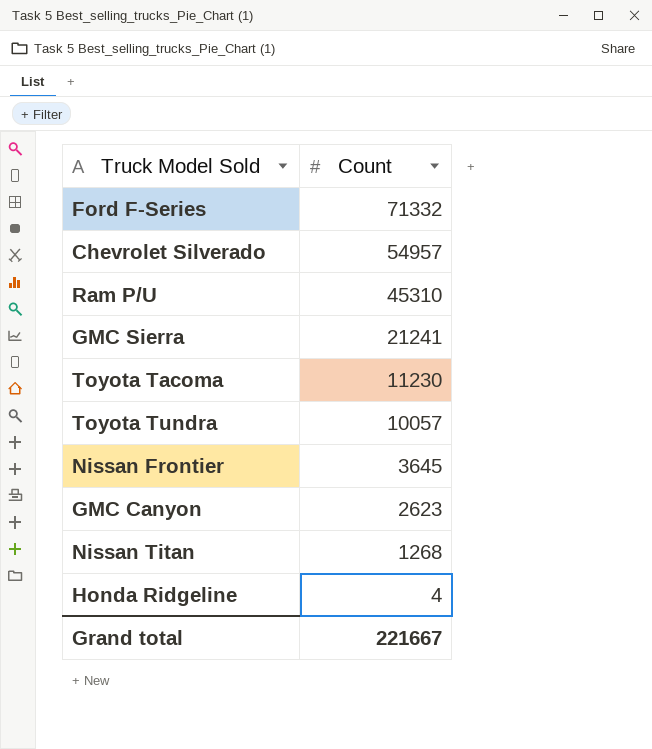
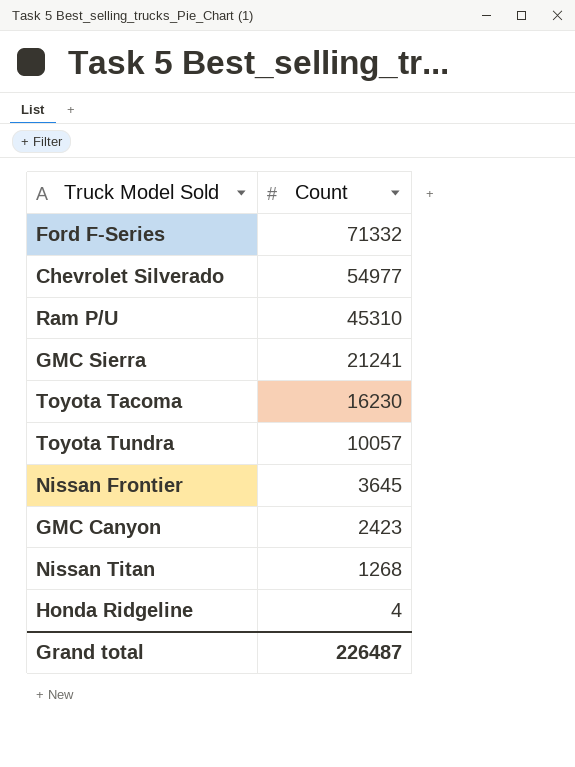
Chevrolet Silverado | Count: 54957 -> 54977
Toyota Tacoma | Count: 11230 -> 16230
GMC Canyon | Count: 2623 -> 2423
Grand total | Count: 221667 -> 226487

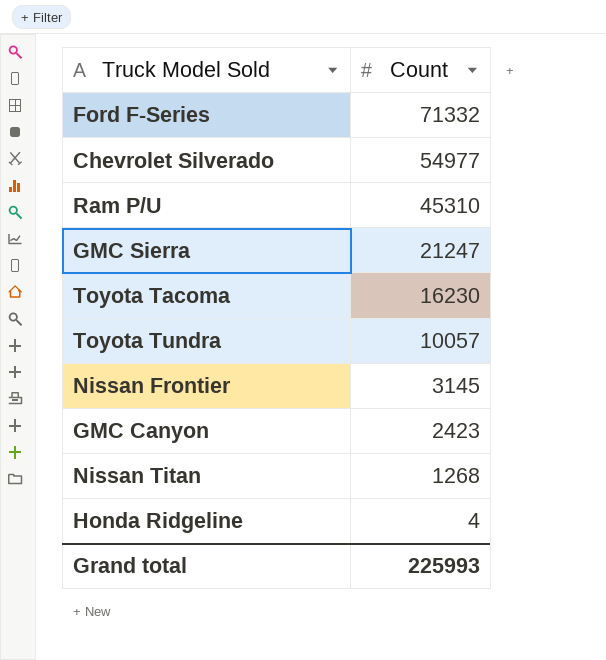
GMC Sierra | Count: 21241 -> 21247
Nissan Frontier | Count: 3645 -> 3145
Grand total | Count: 226487 -> 225993

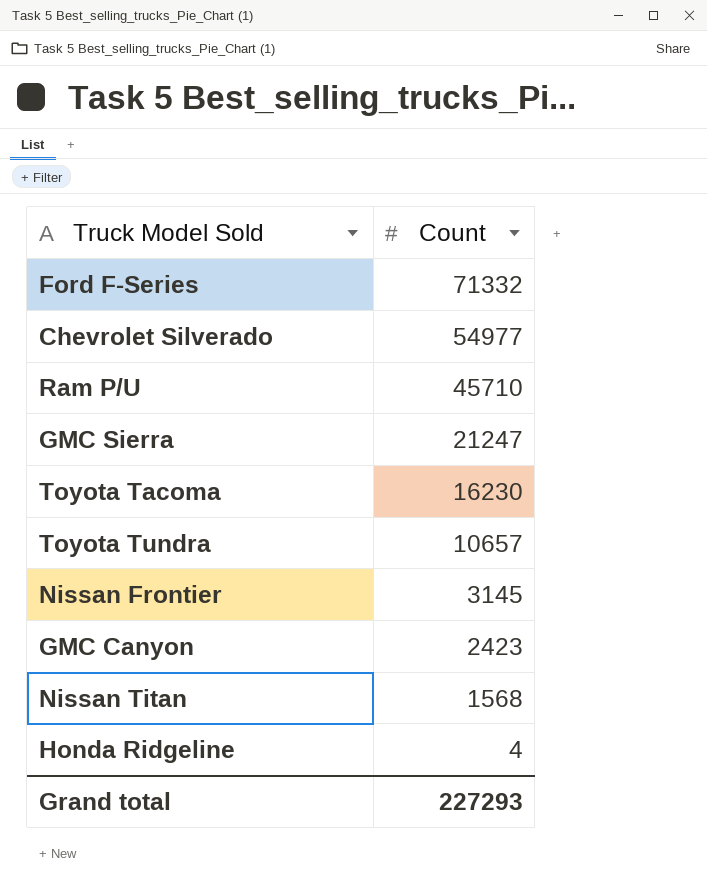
Ram P/U | Count: 45310 -> 45710
Toyota Tundra | Count: 10057 -> 10657
Nissan Titan | Count: 1268 -> 1568
Grand total | Count: 225993 -> 227293

